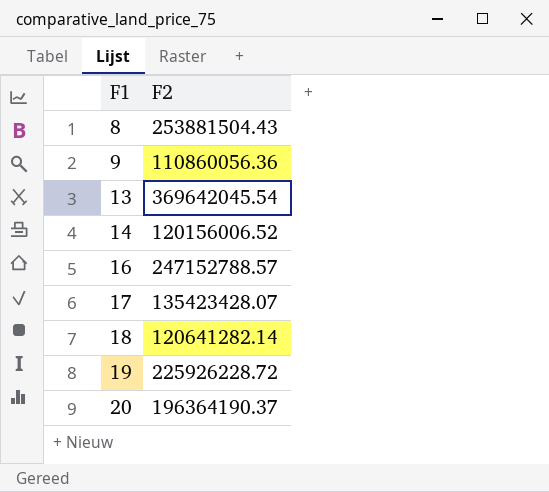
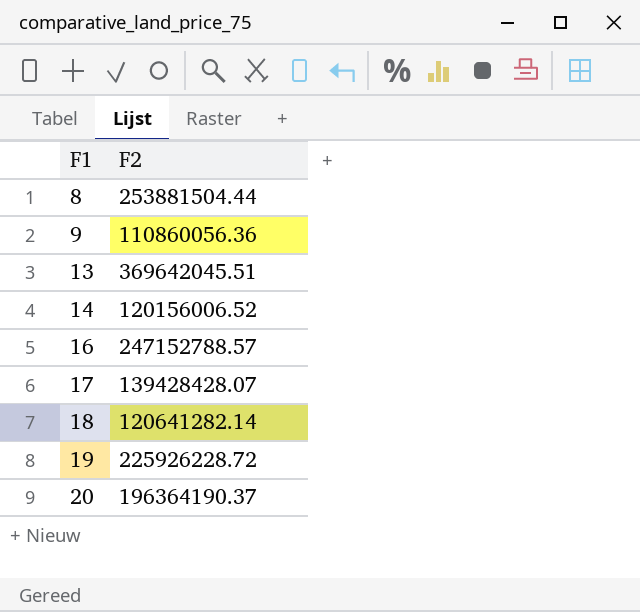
8 | F2: 253881504.43 -> 253881504.44
13 | F2: 369642045.54 -> 369642045.51
17 | F2: 135423428.07 -> 139428428.07

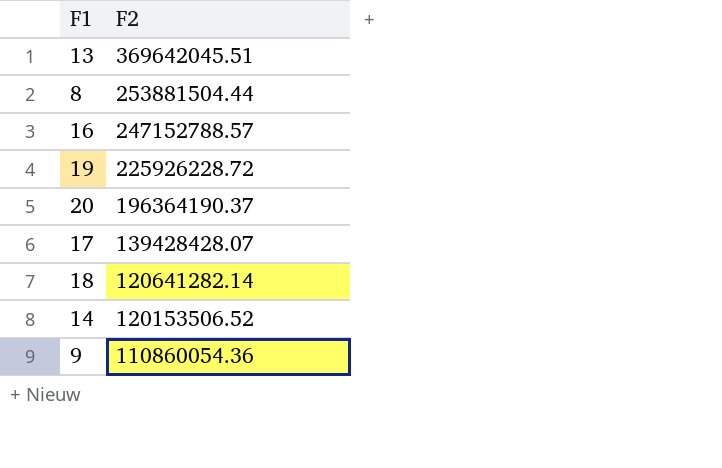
row order: F1 ascending -> F2 descending
14 | F2: 120156006.52 -> 120153506.52
9 | F2: 110860056.36 -> 110860054.36

